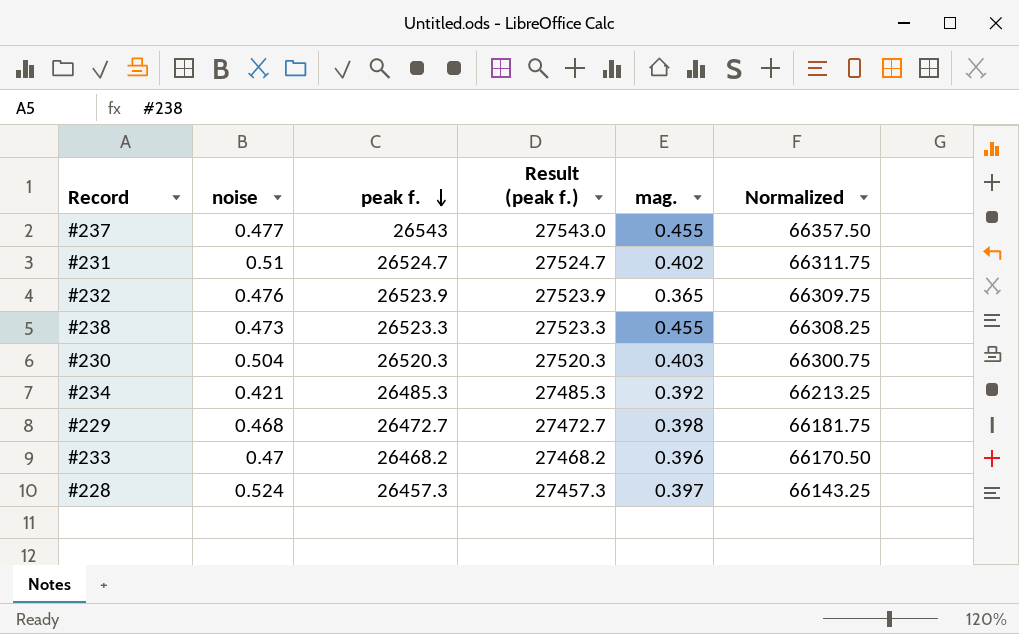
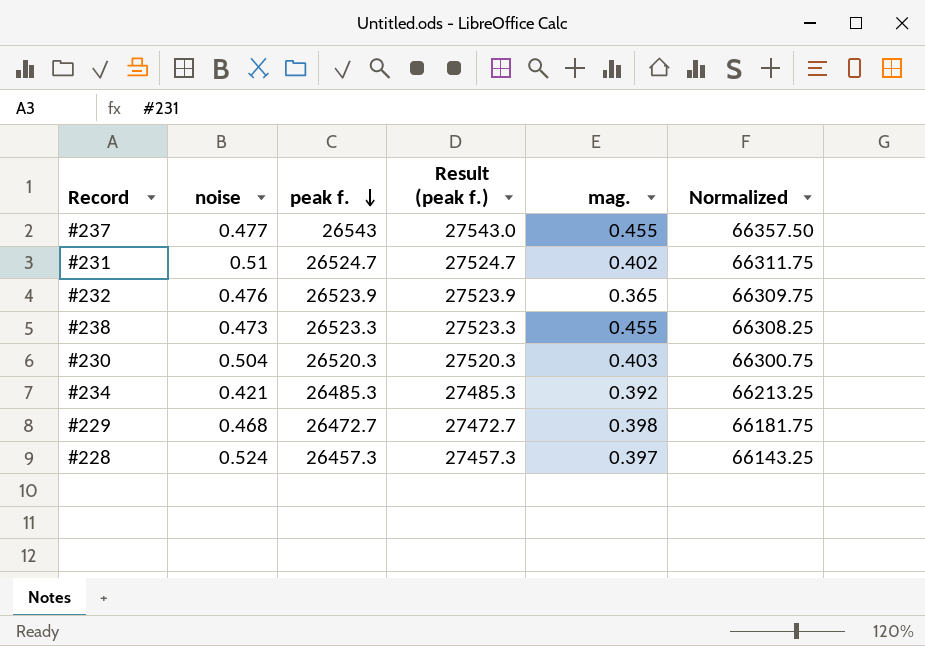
row #233: 0.47 | 26468.2 | 27468.2 | 0.396 | 66170.50 -> none

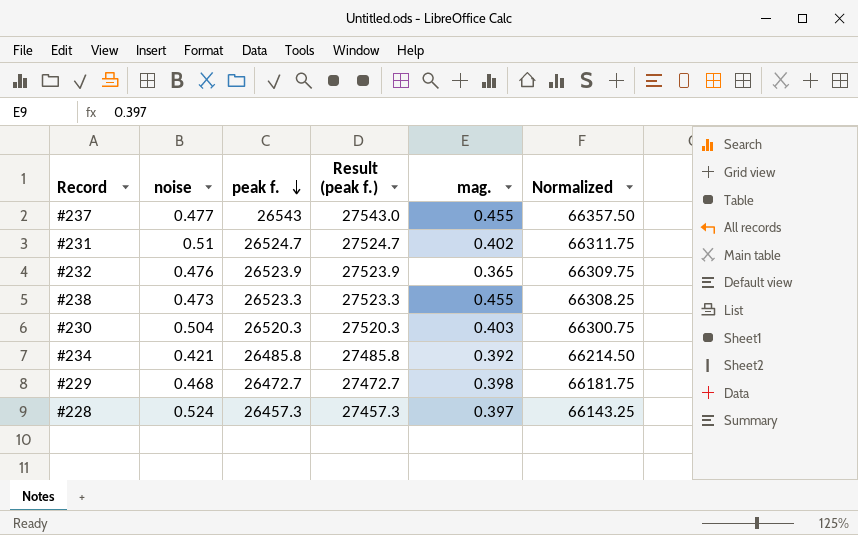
#234 | peak f.: 26485.3 -> 26485.8
#234 | Result (peak f.): 27485.3 -> 27485.8
#234 | Normalized: 66213.25 -> 66214.50

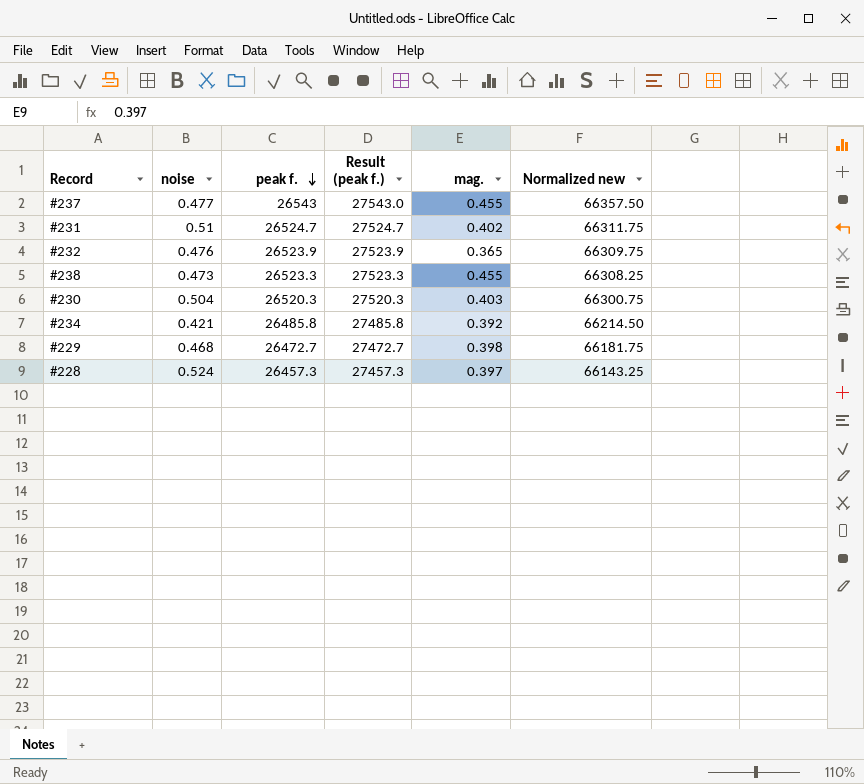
column name: Normalized -> Normalized new

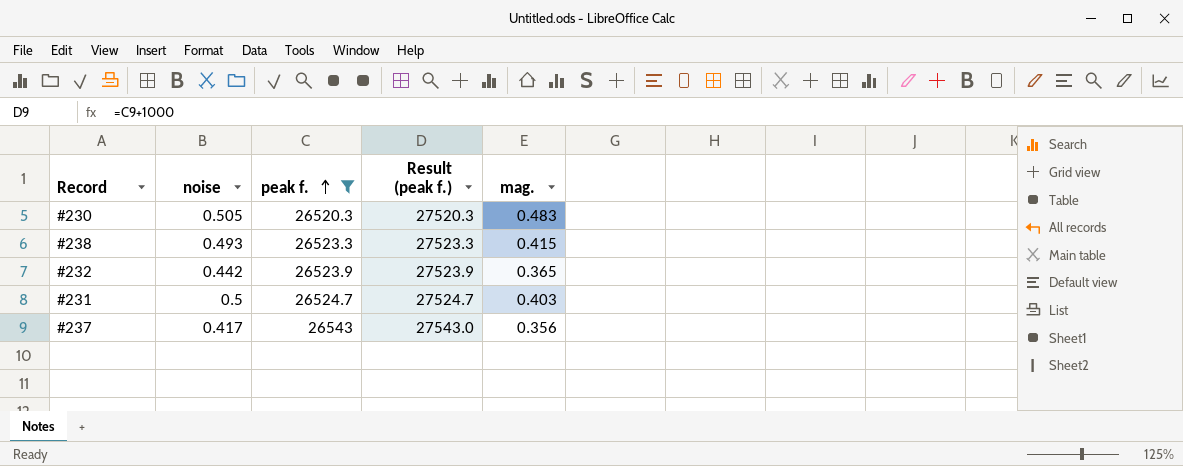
filter: none -> peak f. >= 26520.3
row order: peak f. descending -> peak f. ascending
column Normalized new | formula: [peak f.] * 2.5 -> none
#230 | noise: 0.504 -> 0.505
#230 | mag.: 0.403 -> 0.483
#238 | noise: 0.473 -> 0.493
#238 | mag.: 0.455 -> 0.415
#232 | noise: 0.476 -> 0.442
#231 | noise: 0.51 -> 0.5
#231 | mag.: 0.402 -> 0.403
#237 | noise: 0.477 -> 0.417
#237 | mag.: 0.455 -> 0.356

